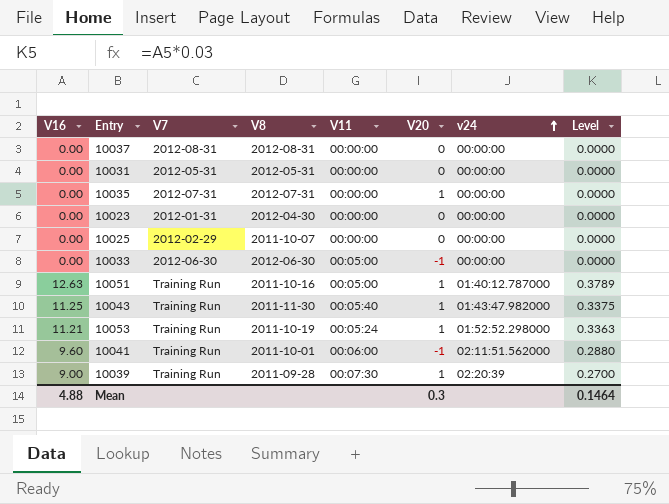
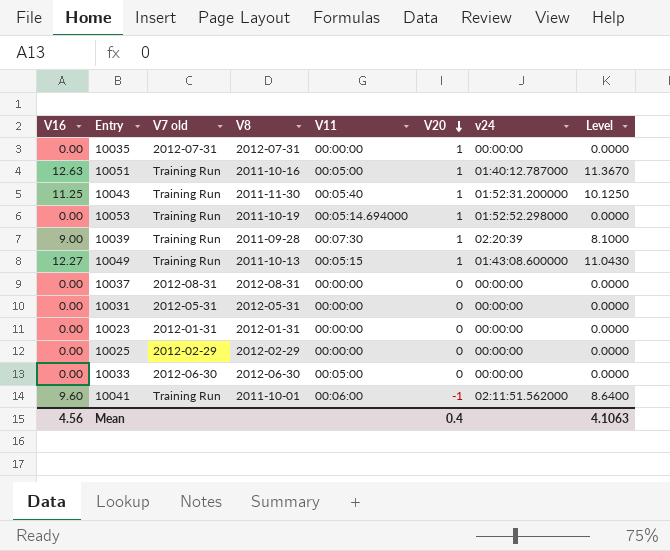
row order: v24 ascending -> V20 descending
column name: V7 -> V7 old
column Level | formula: [V16] * 0.03 -> [V16] * 0.9
10043 | v24: 01:43:47.982000 -> 01:52:31.200000
10053 | V16: 11.21 -> 0.00
10053 | V11: 00:05:24 -> 00:05:14.694000
row 10049: none -> 12.27 | Training Run | 2011-10-13 | 00:05:15 | 1 | 01:43:08.600000 | 11.0430
10023 | V8: 2012-04-30 -> 2012-01-31
10025 | V8: 2011-10-07 -> 2012-02-29
10033 | V20: -1 -> 0
Mean | V16: 4.88 -> 4.56
Mean | V20: 0.3 -> 0.4
Mean | Level: 0.1464 -> 4.1063

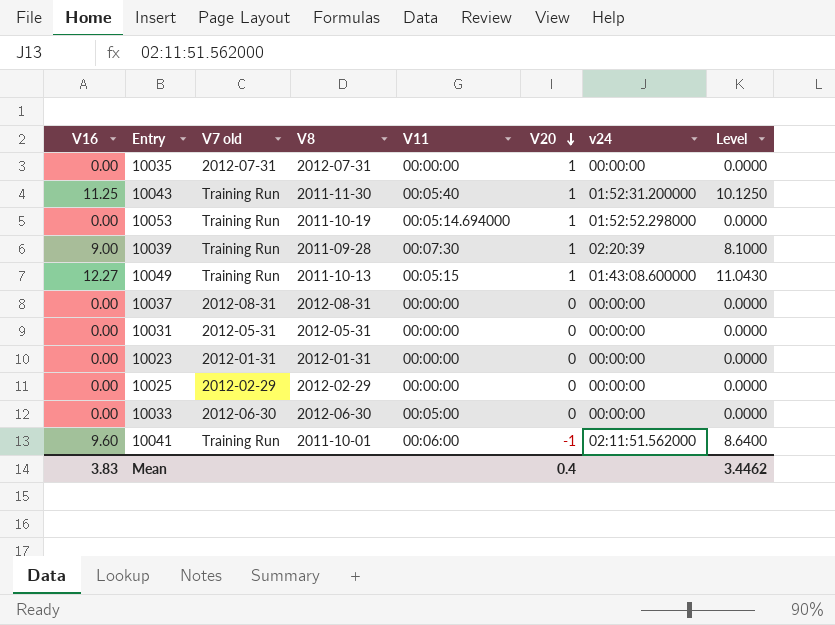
row 10051: 12.63 | Training Run | 2011-10-16 | 00:05:00 | 1 | 01:40:12.787000 | 11.3670 -> none
Mean | V16: 4.56 -> 3.83
Mean | Level: 4.1063 -> 3.4462

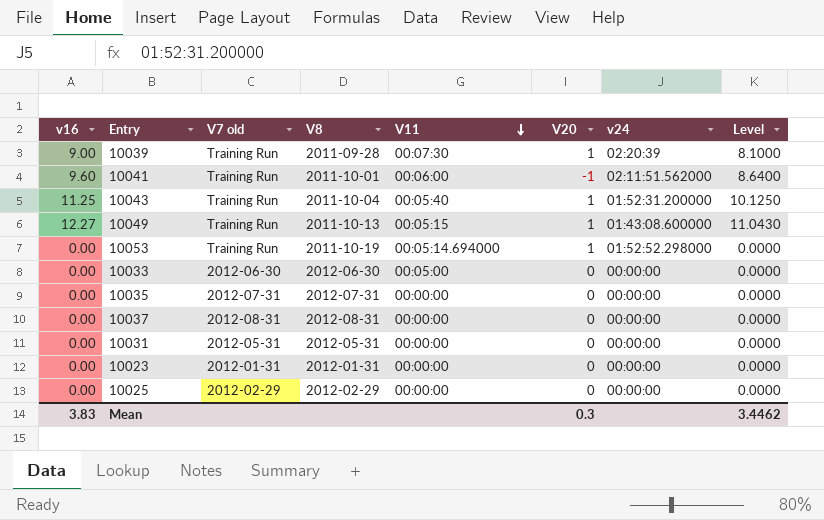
row order: V20 descending -> V11 descending
column name: V16 -> v16
10043 | V8: 2011-11-30 -> 2011-10-04
10035 | V20: 1 -> 0
Mean | V20: 0.4 -> 0.3

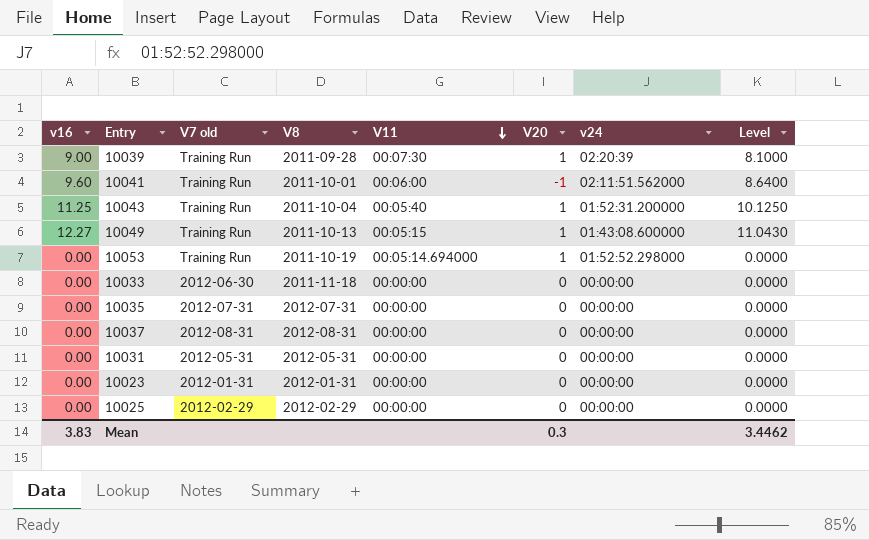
10033 | V8: 2012-06-30 -> 2011-11-18
10033 | V11: 00:05:00 -> 00:00:00

